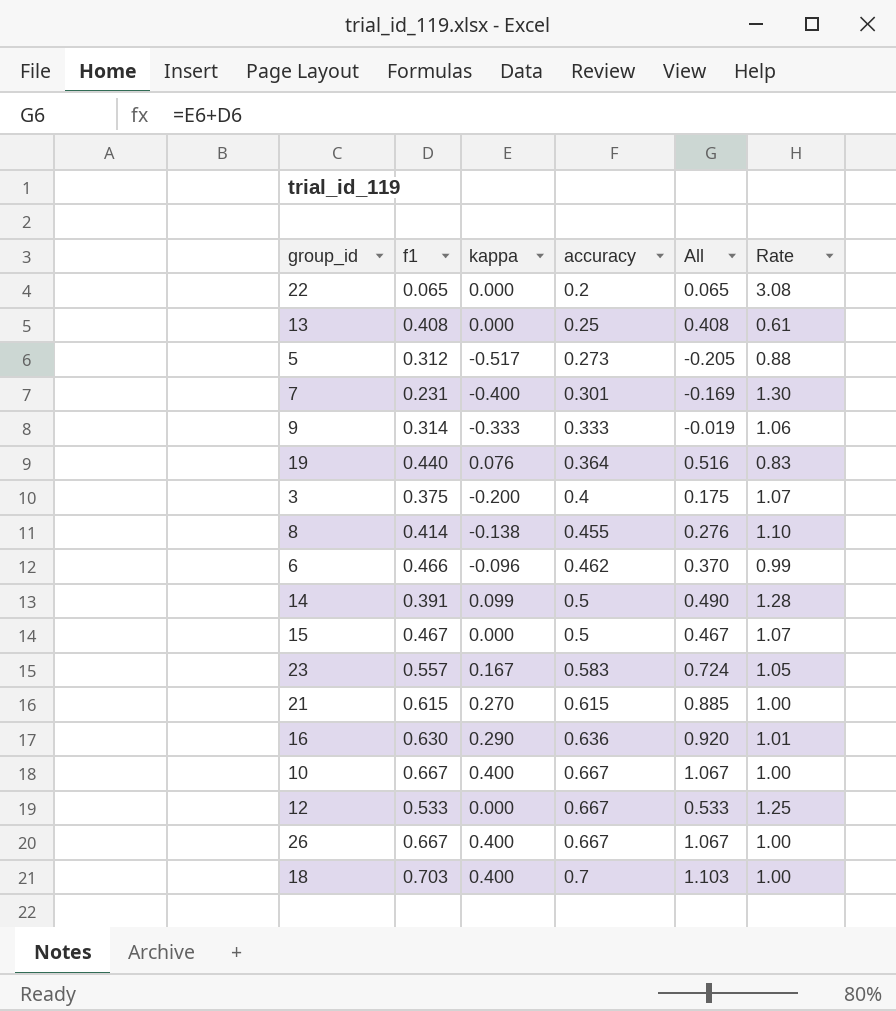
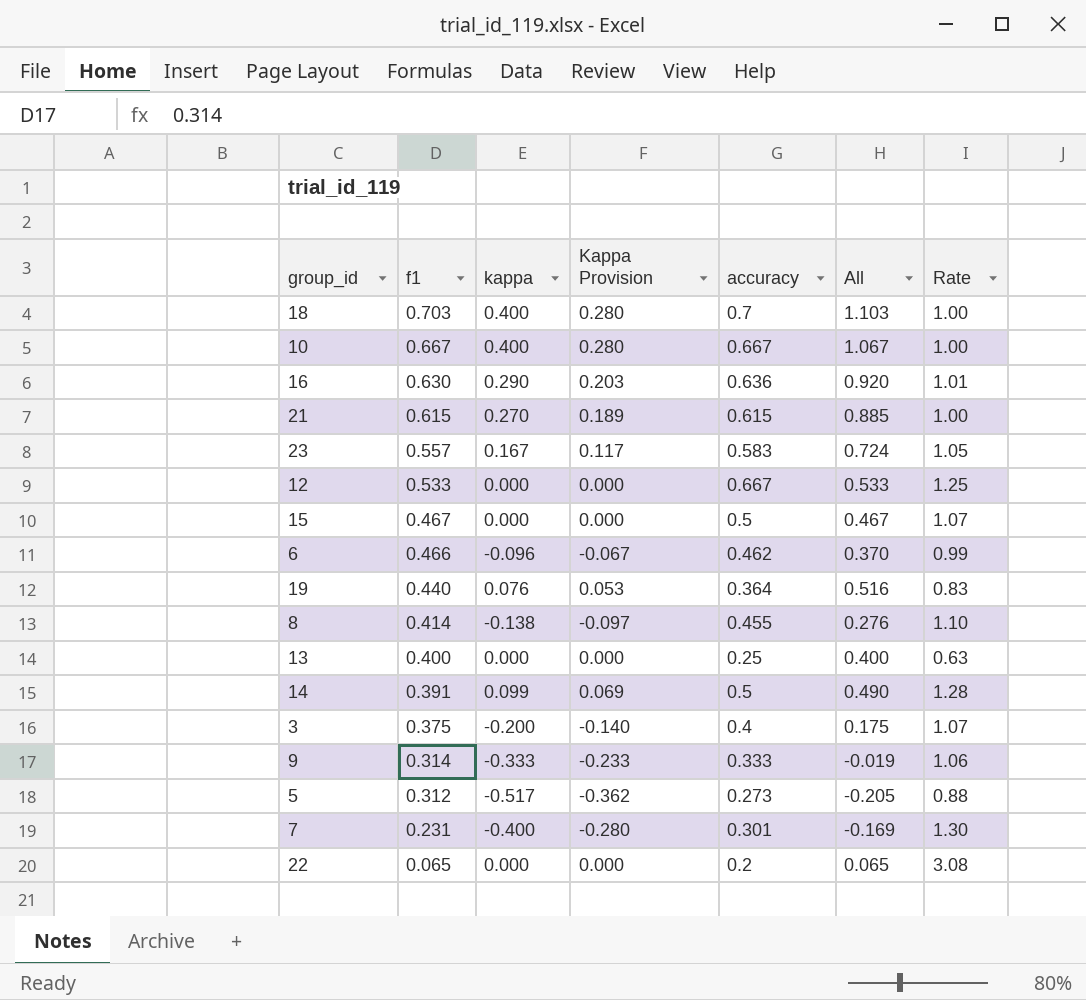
row order: accuracy ascending -> f1 descending
column Kappa Provision | formula: none -> [kappa] * 0.7
row 26: 0.667 | 0.400 | 0.667 | 1.067 | 1.00 -> none
13 | f1: 0.408 -> 0.400
13 | All: 0.408 -> 0.400
13 | Rate: 0.61 -> 0.63

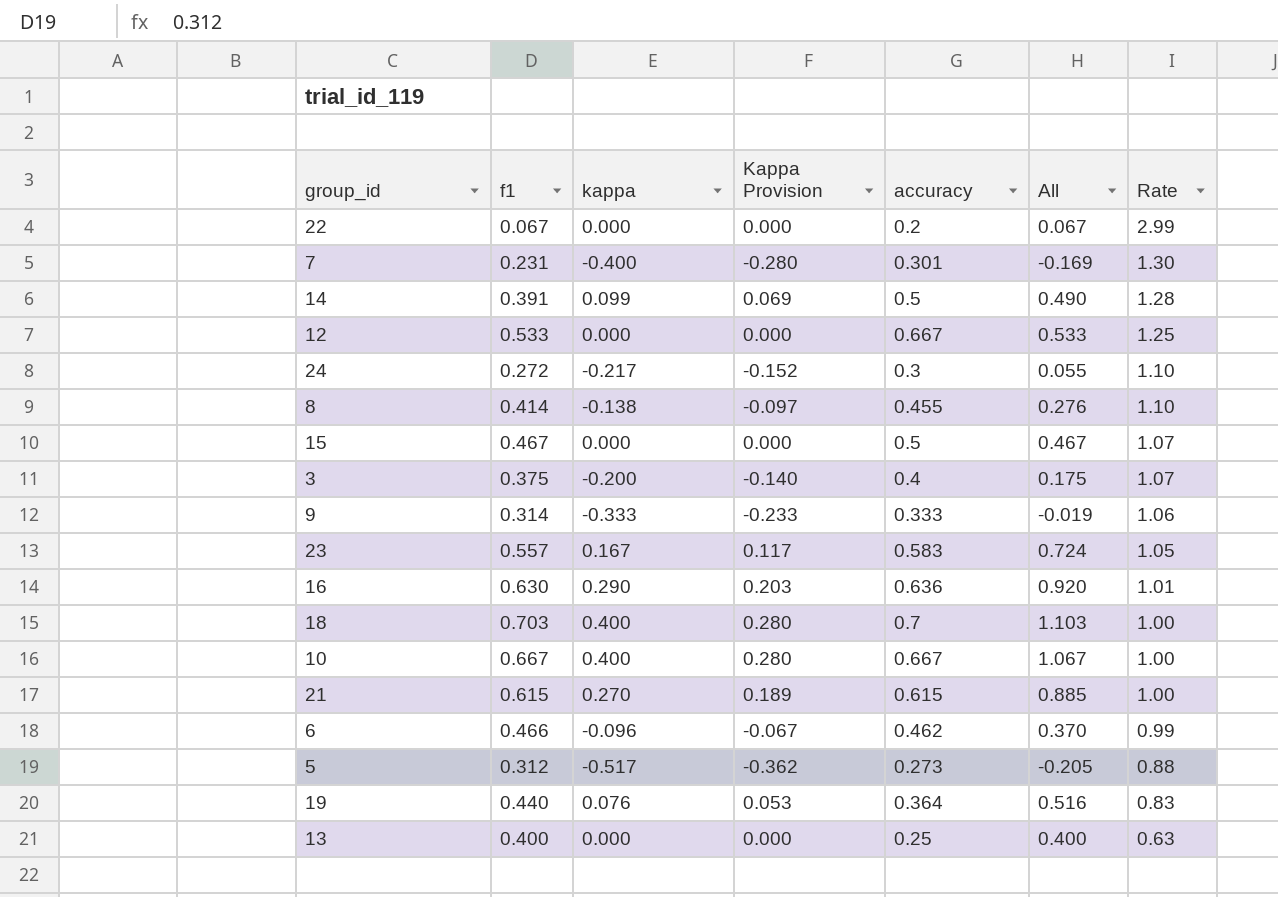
row order: f1 descending -> Rate descending
22 | f1: 0.065 -> 0.067
22 | All: 0.065 -> 0.067
22 | Rate: 3.08 -> 2.99
row 24: none -> 0.272 | -0.217 | -0.152 | 0.3 | 0.055 | 1.10

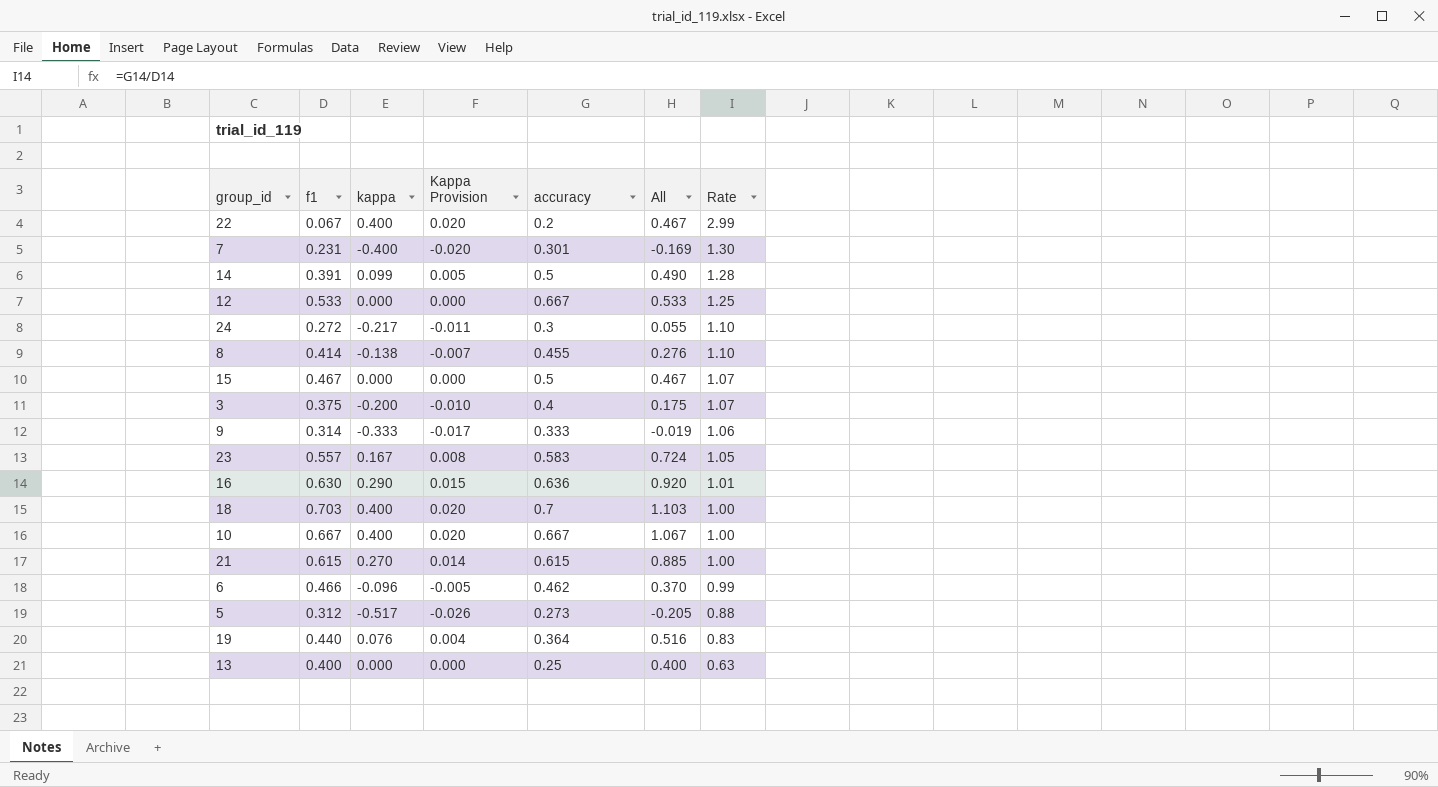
column Kappa Provision | formula: [kappa] * 0.7 -> [kappa] * 0.05
22 | kappa: 0.000 -> 0.400
22 | All: 0.067 -> 0.467

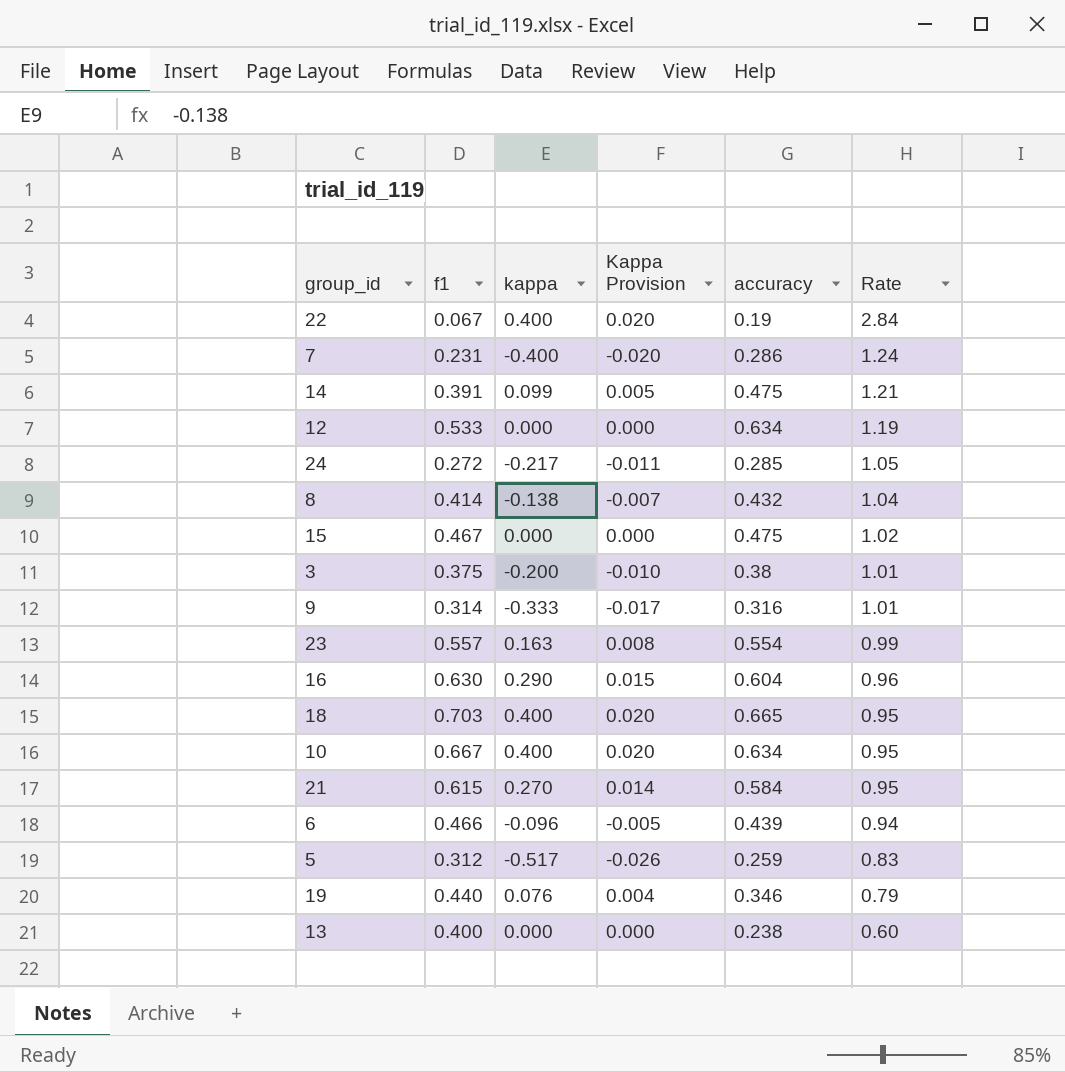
column All | formula: [f1] + [kappa] -> none
22 | accuracy: 0.2 -> 0.19
22 | Rate: 2.99 -> 2.84
7 | accuracy: 0.301 -> 0.286
7 | Rate: 1.30 -> 1.24
14 | accuracy: 0.5 -> 0.475
14 | Rate: 1.28 -> 1.21
12 | accuracy: 0.667 -> 0.634
12 | Rate: 1.25 -> 1.19
24 | accuracy: 0.3 -> 0.285
24 | Rate: 1.10 -> 1.05
8 | accuracy: 0.455 -> 0.432
8 | Rate: 1.10 -> 1.04
15 | accuracy: 0.5 -> 0.475
15 | Rate: 1.07 -> 1.02
3 | accuracy: 0.4 -> 0.38
3 | Rate: 1.07 -> 1.01
9 | accuracy: 0.333 -> 0.316
9 | Rate: 1.06 -> 1.01
23 | kappa: 0.167 -> 0.163
23 | accuracy: 0.583 -> 0.554
23 | Rate: 1.05 -> 0.99
16 | accuracy: 0.636 -> 0.604
16 | Rate: 1.01 -> 0.96
18 | accuracy: 0.7 -> 0.665
18 | Rate: 1.00 -> 0.95
10 | accuracy: 0.667 -> 0.634
10 | Rate: 1.00 -> 0.95
21 | accuracy: 0.615 -> 0.584
21 | Rate: 1.00 -> 0.95
6 | accuracy: 0.462 -> 0.439
6 | Rate: 0.99 -> 0.94
5 | accuracy: 0.273 -> 0.259
5 | Rate: 0.88 -> 0.83
19 | accuracy: 0.364 -> 0.346
19 | Rate: 0.83 -> 0.79
13 | accuracy: 0.25 -> 0.238
13 | Rate: 0.63 -> 0.60

